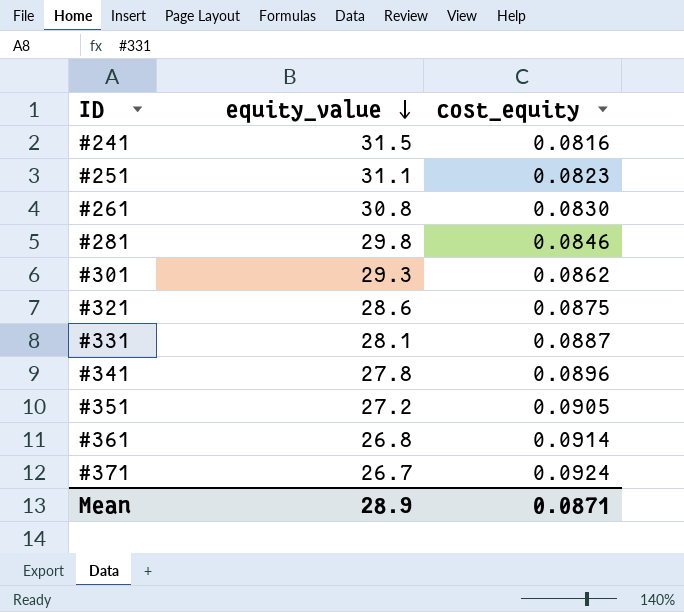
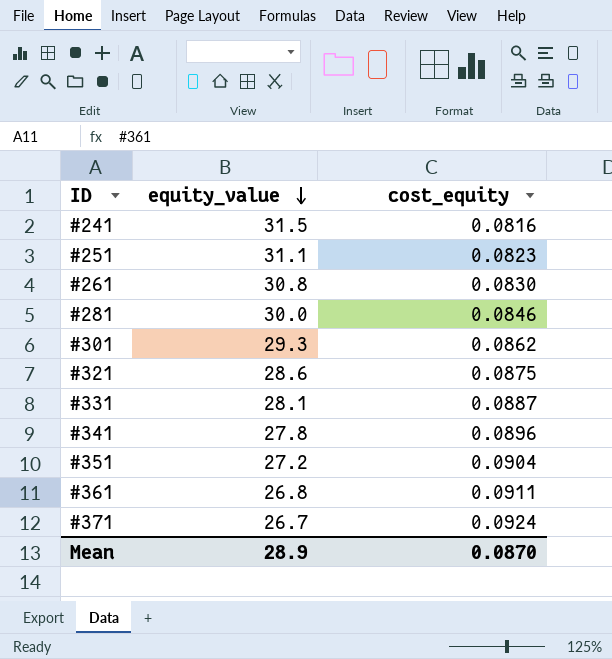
#281 | equity_value: 29.8 -> 30.0
#351 | cost_equity: 0.0905 -> 0.0904
#361 | cost_equity: 0.0914 -> 0.0911
Mean | cost_equity: 0.0871 -> 0.0870

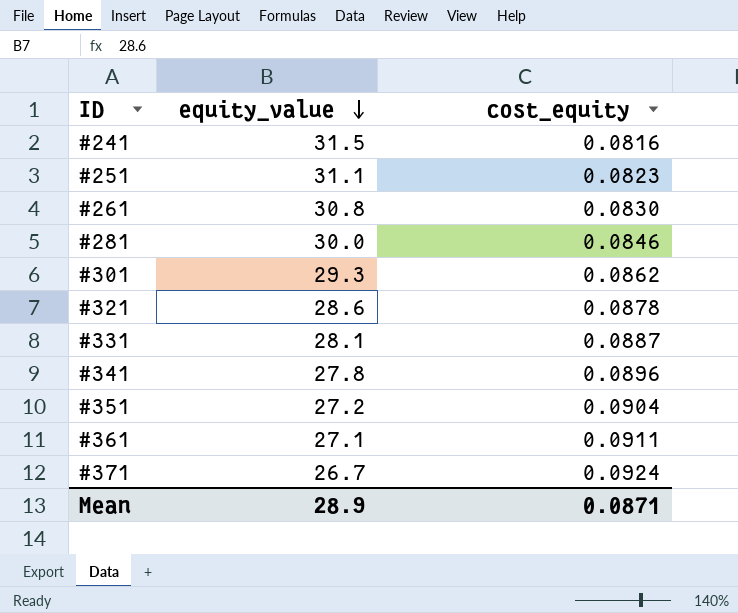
#321 | cost_equity: 0.0875 -> 0.0878
#361 | equity_value: 26.8 -> 27.1
Mean | cost_equity: 0.0870 -> 0.0871

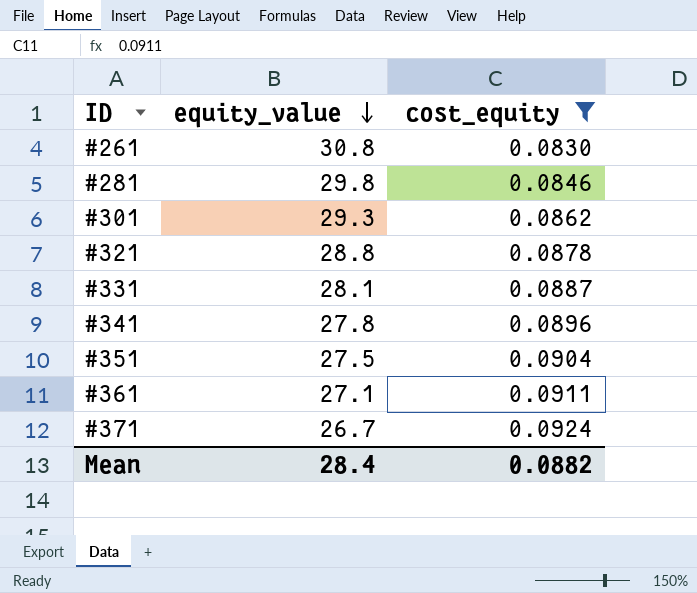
filter: none -> cost_equity >= 0.0830
#281 | equity_value: 30.0 -> 29.8
#321 | equity_value: 28.6 -> 28.8
#351 | equity_value: 27.2 -> 27.5
Mean | equity_value: 28.9 -> 28.4
Mean | cost_equity: 0.0871 -> 0.0882

